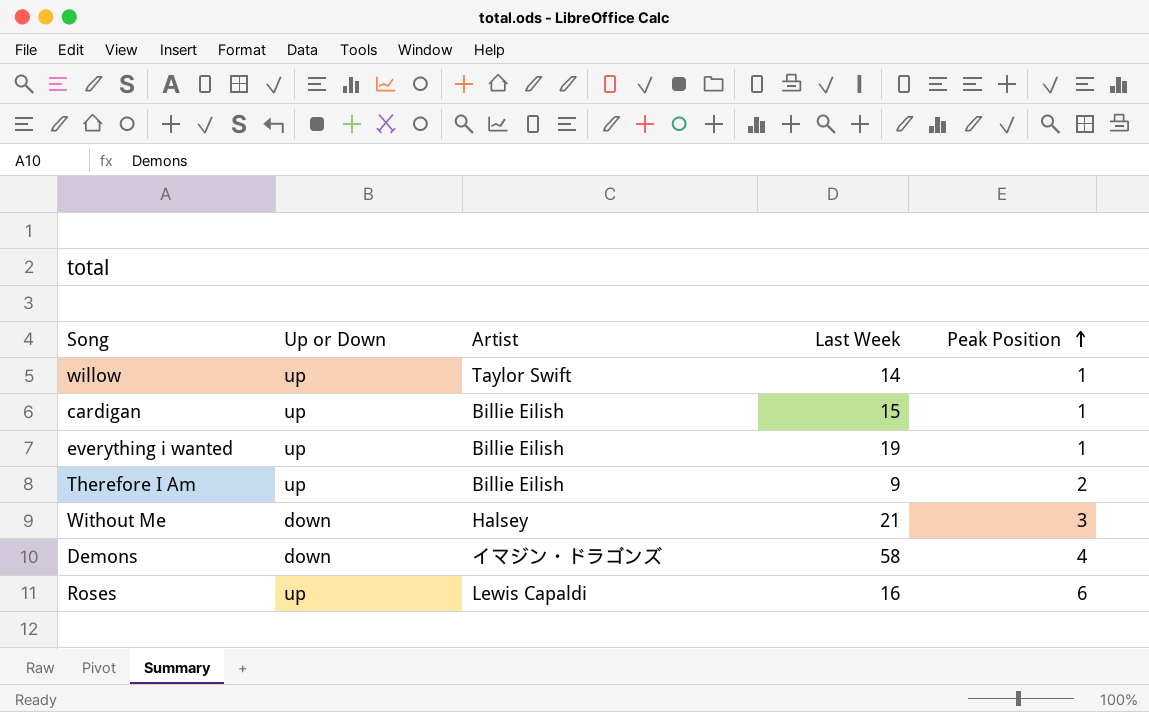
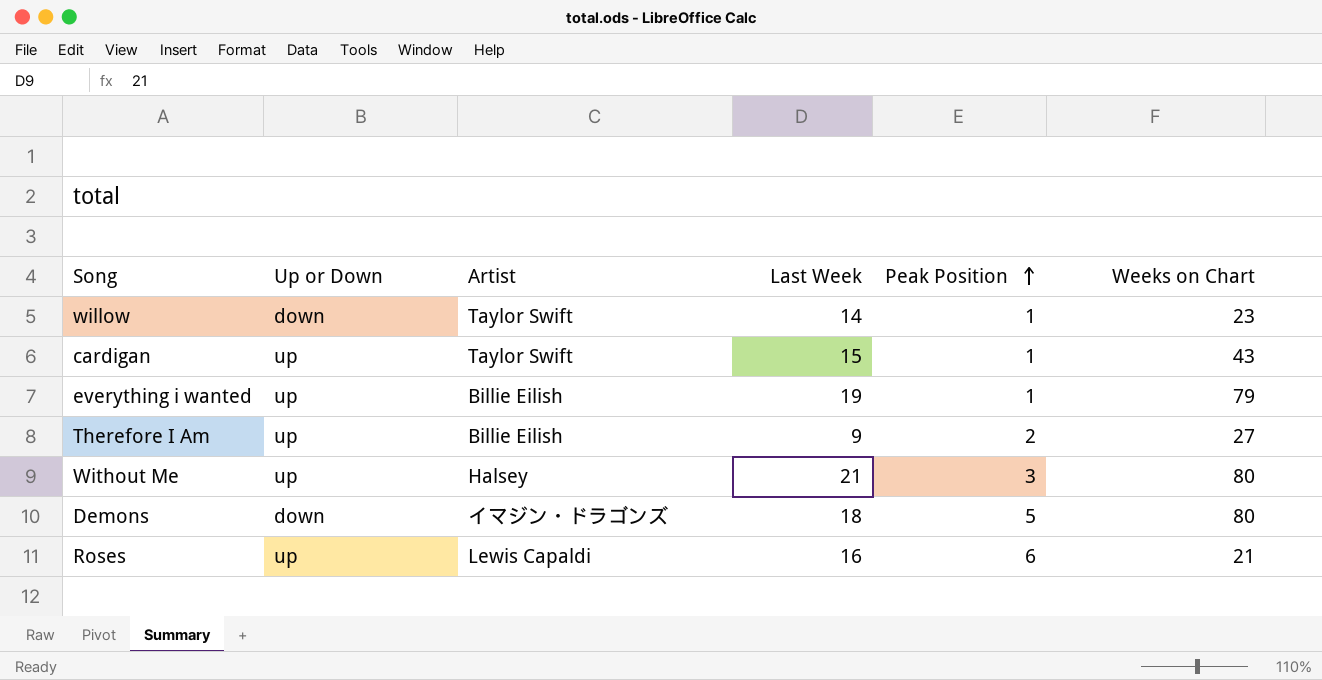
column Weeks on Chart | position: none -> 6
willow | Up or Down: up -> down
cardigan | Artist: Billie Eilish -> Taylor Swift
Without Me | Up or Down: down -> up
Demons | Last Week: 58 -> 18
Demons | Peak Position: 4 -> 5

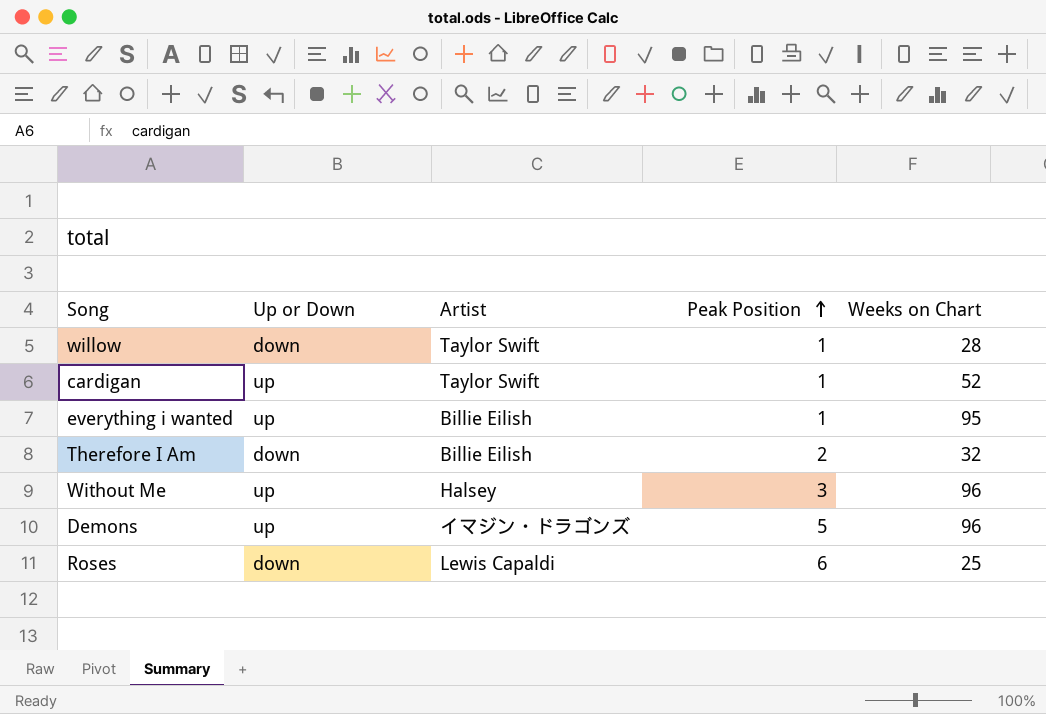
column Last Week | position: 4 -> none
willow | Weeks on Chart: 23 -> 28
cardigan | Weeks on Chart: 43 -> 52
everything i wanted | Weeks on Chart: 79 -> 95
Therefore I Am | Up or Down: up -> down
Therefore I Am | Weeks on Chart: 27 -> 32
Without Me | Weeks on Chart: 80 -> 96
Demons | Up or Down: down -> up
Demons | Weeks on Chart: 80 -> 96
Roses | Up or Down: up -> down
Roses | Weeks on Chart: 21 -> 25

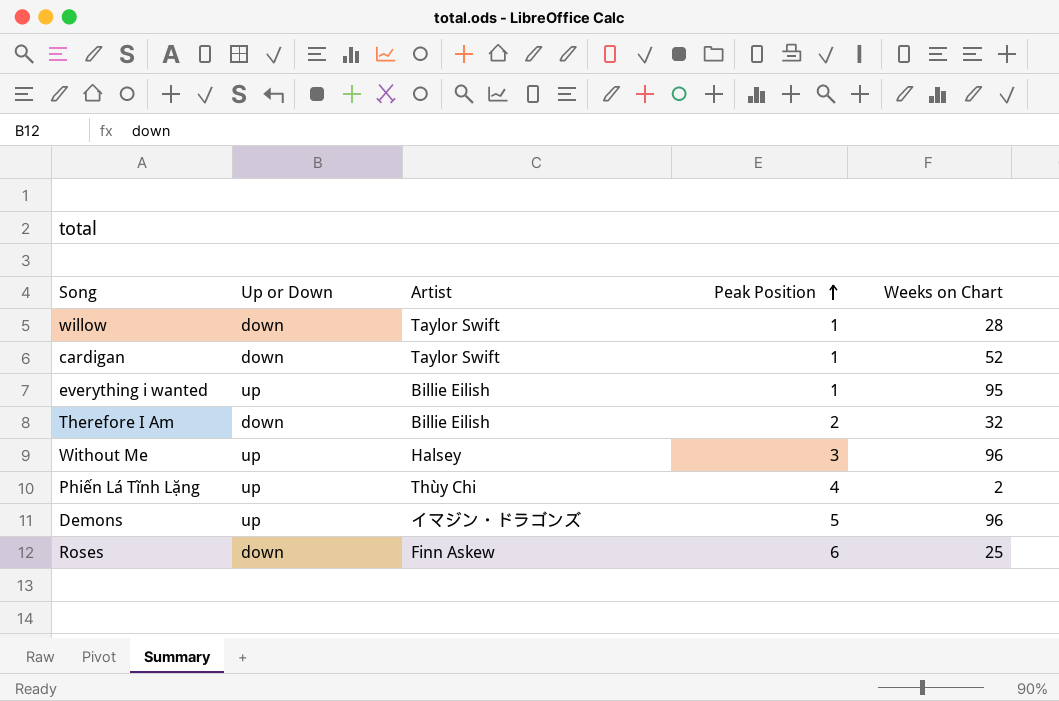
cardigan | Up or Down: up -> down
row Phiến Lá Tĩnh Lặng: none -> up | Thùy Chi | 4 | 2
Roses | Artist: Lewis Capaldi -> Finn Askew

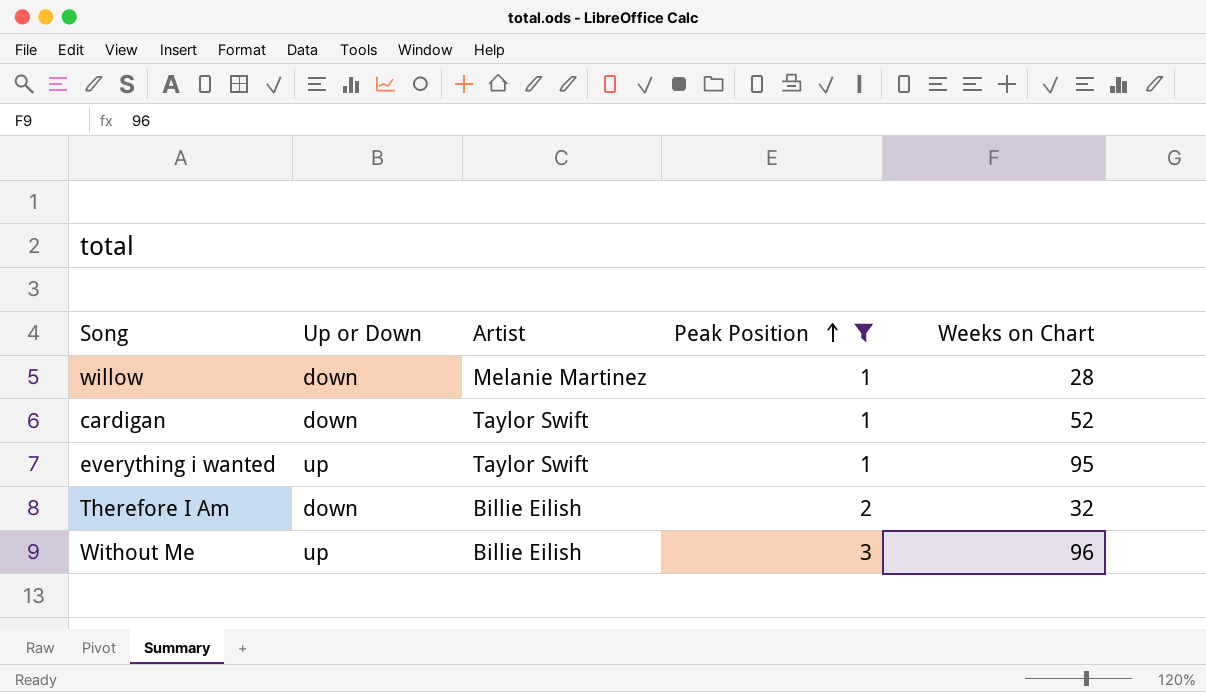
filter: none -> Peak Position <= 3
willow | Artist: Taylor Swift -> Melanie Martinez
everything i wanted | Artist: Billie Eilish -> Taylor Swift
Without Me | Artist: Halsey -> Billie Eilish

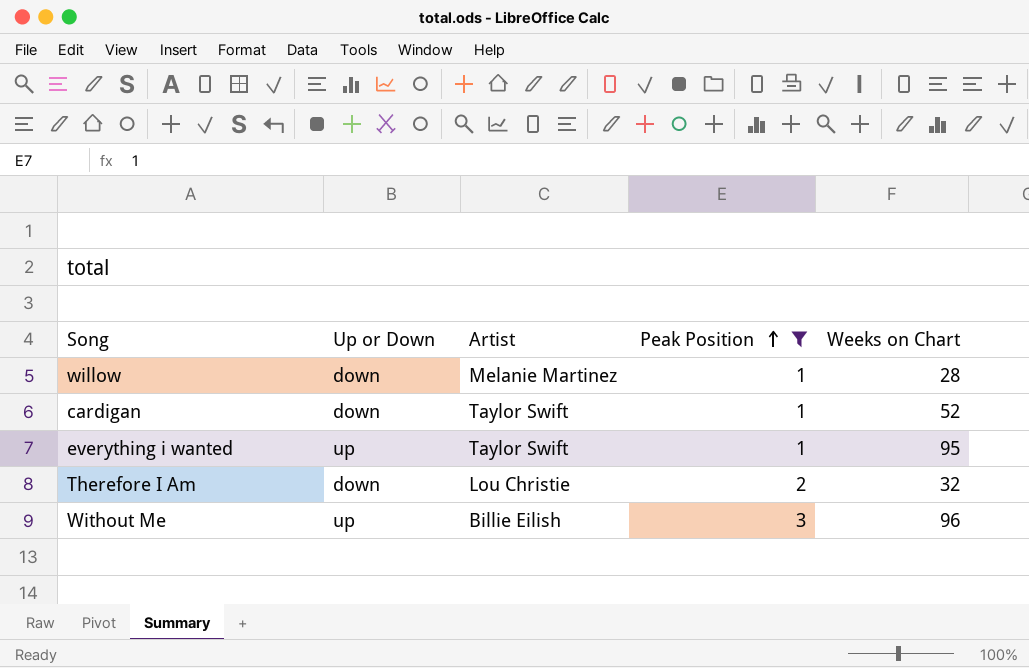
Therefore I Am | Artist: Billie Eilish -> Lou Christie

